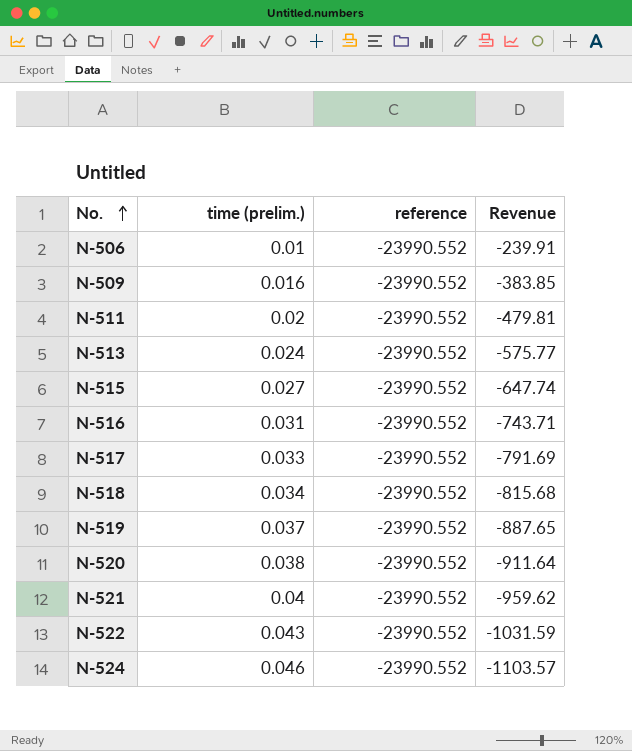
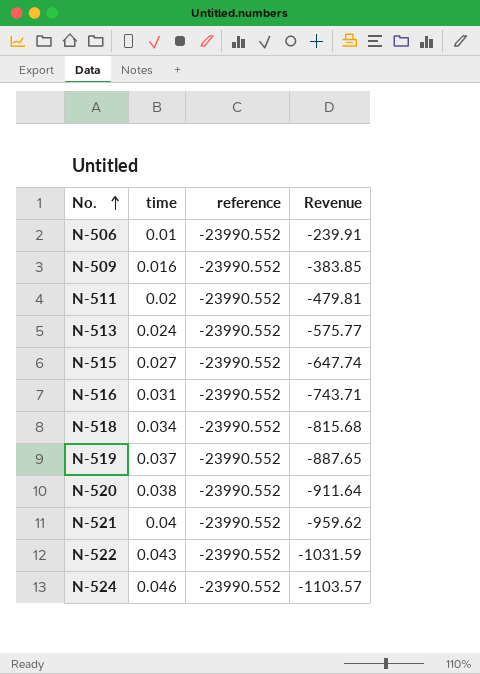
column name: time (prelim.) -> time
row N-517: 0.033 | -23990.552 | -791.69 -> none

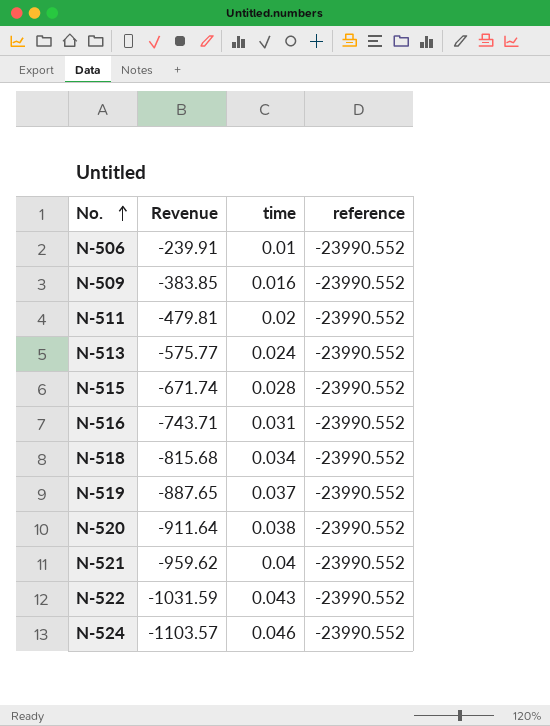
column Revenue | position: 4 -> 2
N-515 | Revenue: -647.74 -> -671.74
N-515 | time: 0.027 -> 0.028

